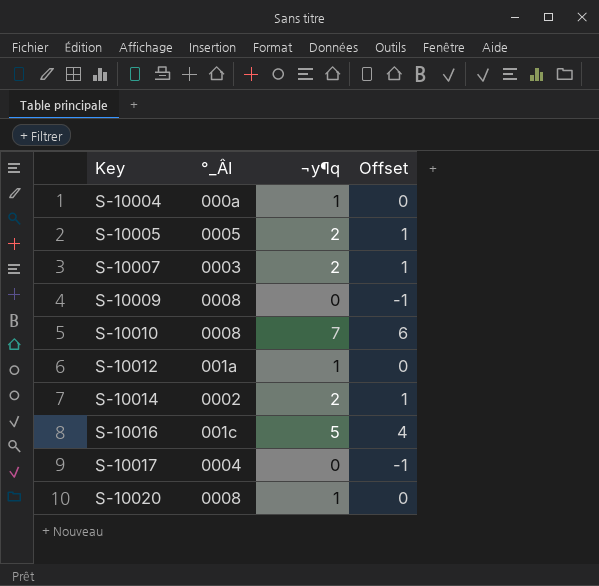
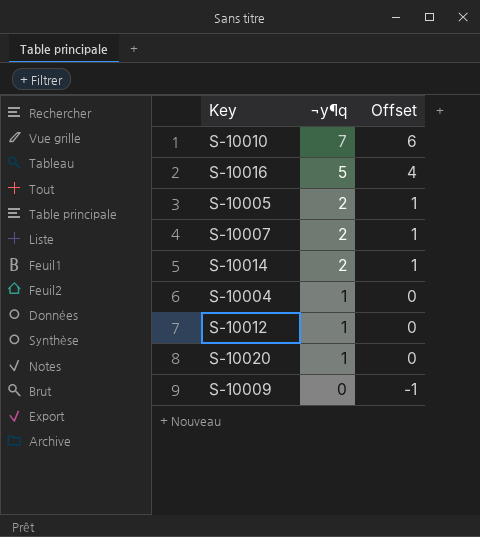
row order: Key ascending -> ¬y¶q descending
column °_ÂI | position: 2 -> none
row S-10017: 0004 | 0 | -1 -> none

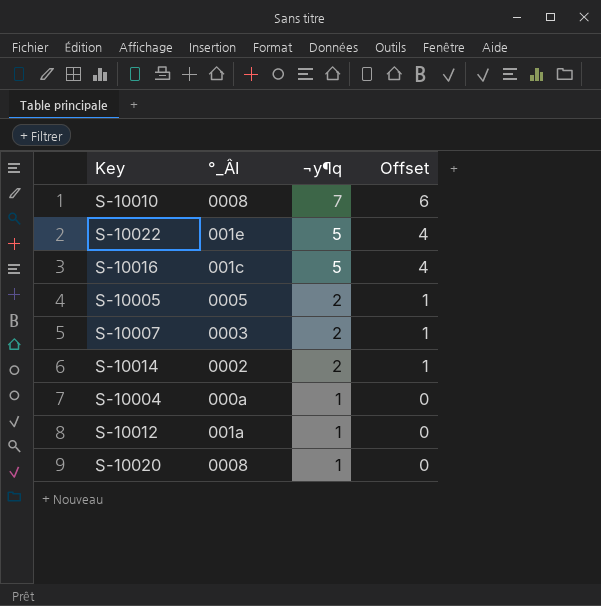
column °_ÂI | position: none -> 2
row S-10009: 0 | -1 -> none
row S-10022: none -> 001e | 5 | 4

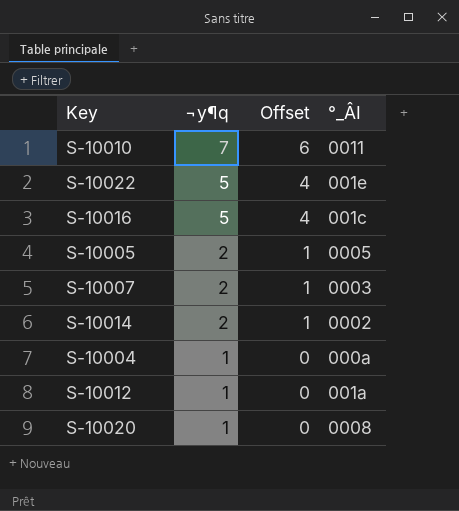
column °_ÂI | position: 2 -> 4
S-10010 | °_ÂI: 0008 -> 0011

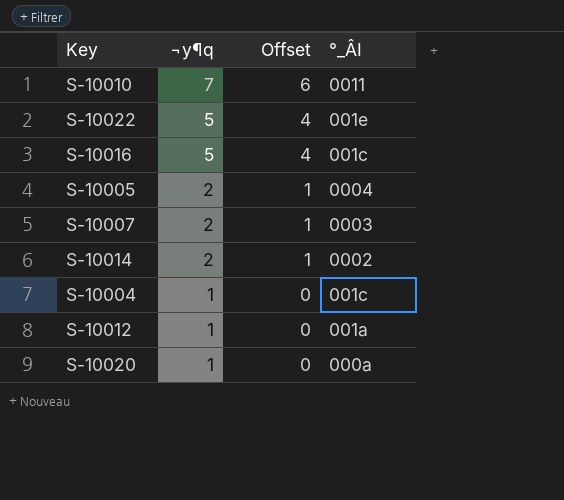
S-10005 | °_ÂI: 0005 -> 0004
S-10004 | °_ÂI: 000a -> 001c
S-10020 | °_ÂI: 0008 -> 000a

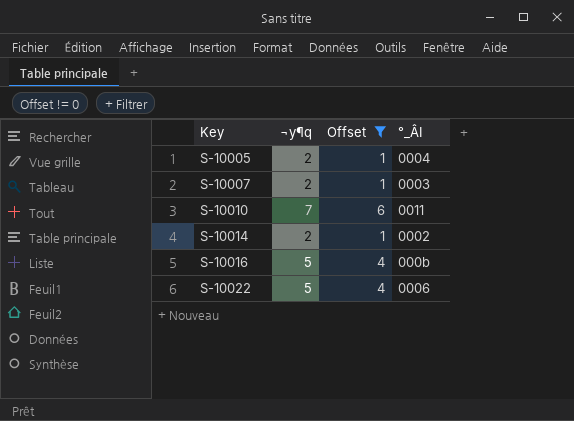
filter: none -> Offset != 0
row order: ¬y¶q descending -> Key ascending
S-10016 | °_ÂI: 001c -> 000b
S-10022 | °_ÂI: 001e -> 0006

